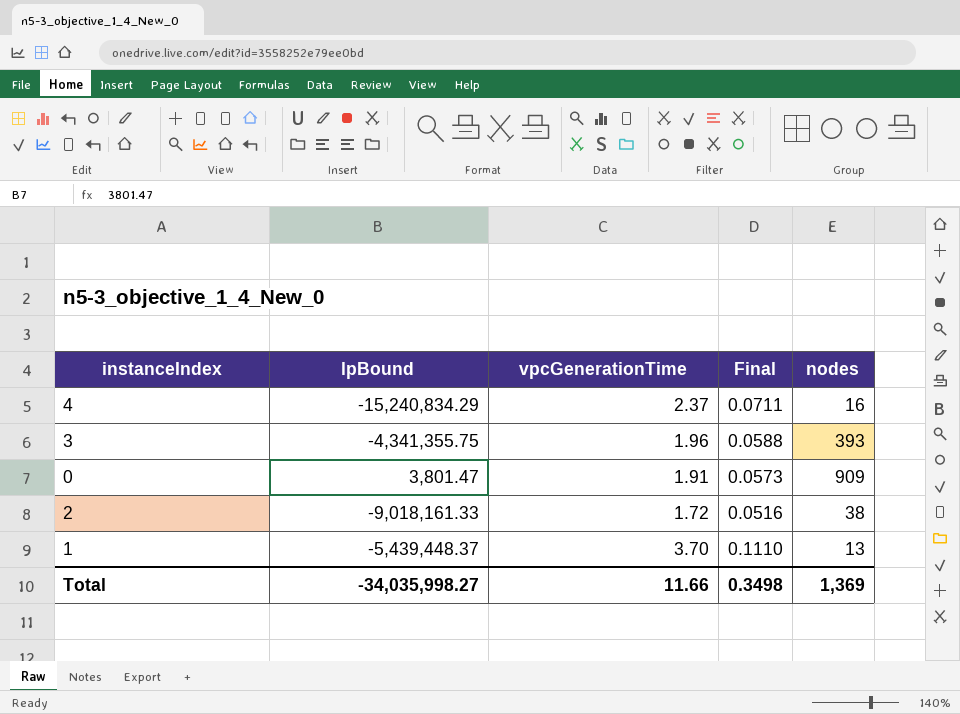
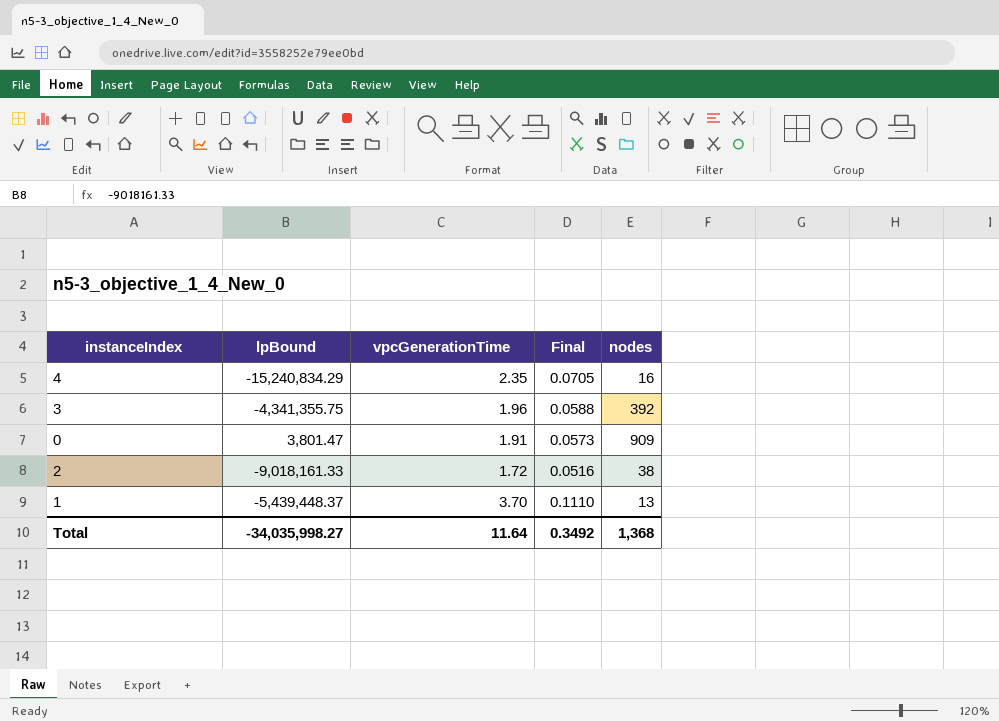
4 | vpcGenerationTime: 2.37 -> 2.35
4 | Final: 0.0711 -> 0.0705
3 | nodes: 393 -> 392
Total | vpcGenerationTime: 11.66 -> 11.64
Total | Final: 0.3498 -> 0.3492
Total | nodes: 1,369 -> 1,368

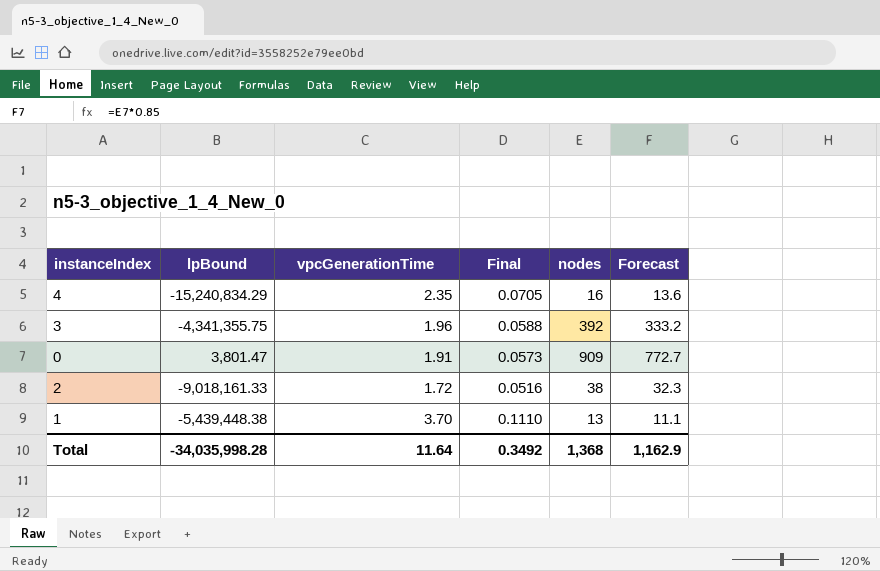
column Forecast | formula: none -> [nodes] * 0.85
1 | lpBound: -5,439,448.37 -> -5,439,448.38
Total | lpBound: -34,035,998.27 -> -34,035,998.28

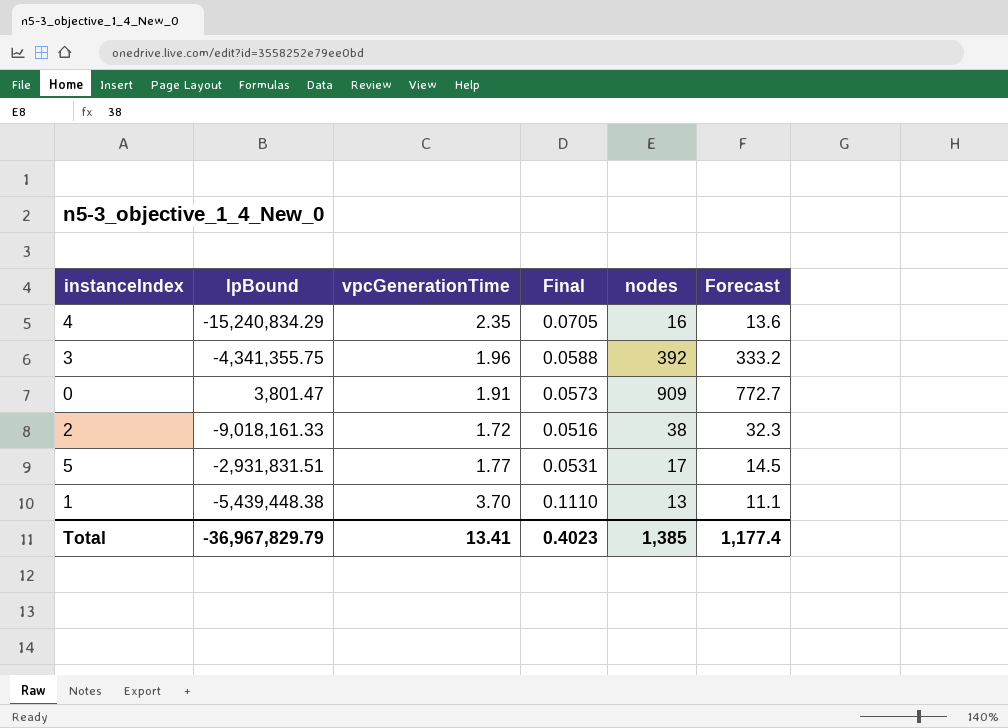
row 5: none -> -2,931,831.51 | 1.77 | 0.0531 | 17 | 14.5
Total | lpBound: -34,035,998.28 -> -36,967,829.79
Total | vpcGenerationTime: 11.64 -> 13.41
Total | Final: 0.3492 -> 0.4023
Total | nodes: 1,368 -> 1,385
Total | Forecast: 1,162.9 -> 1,177.4

